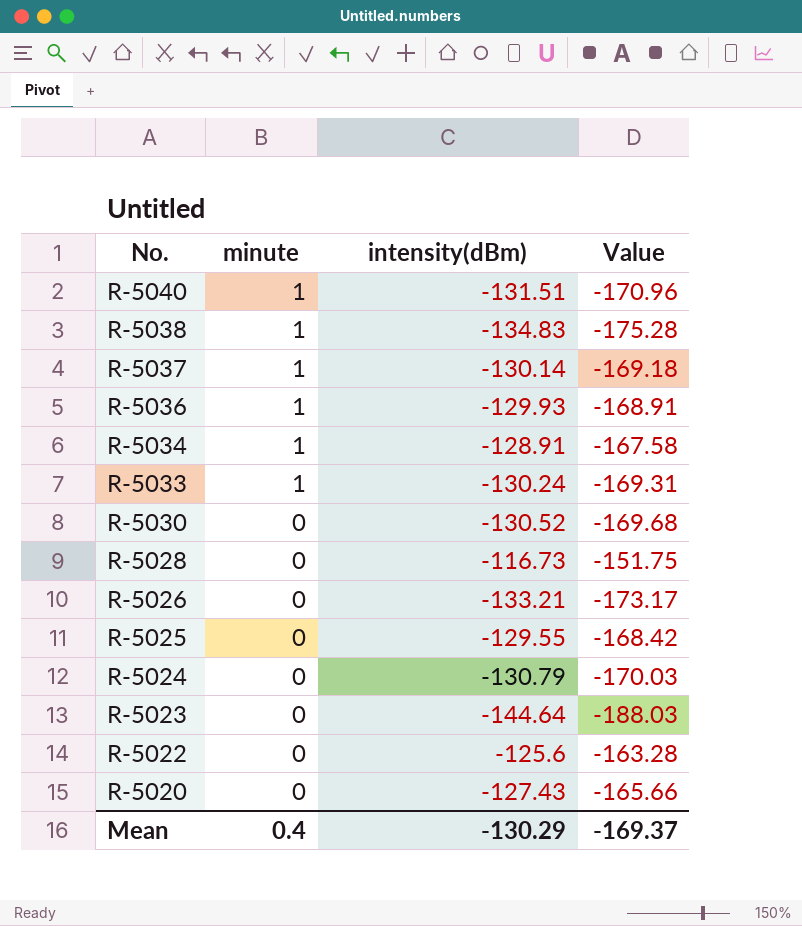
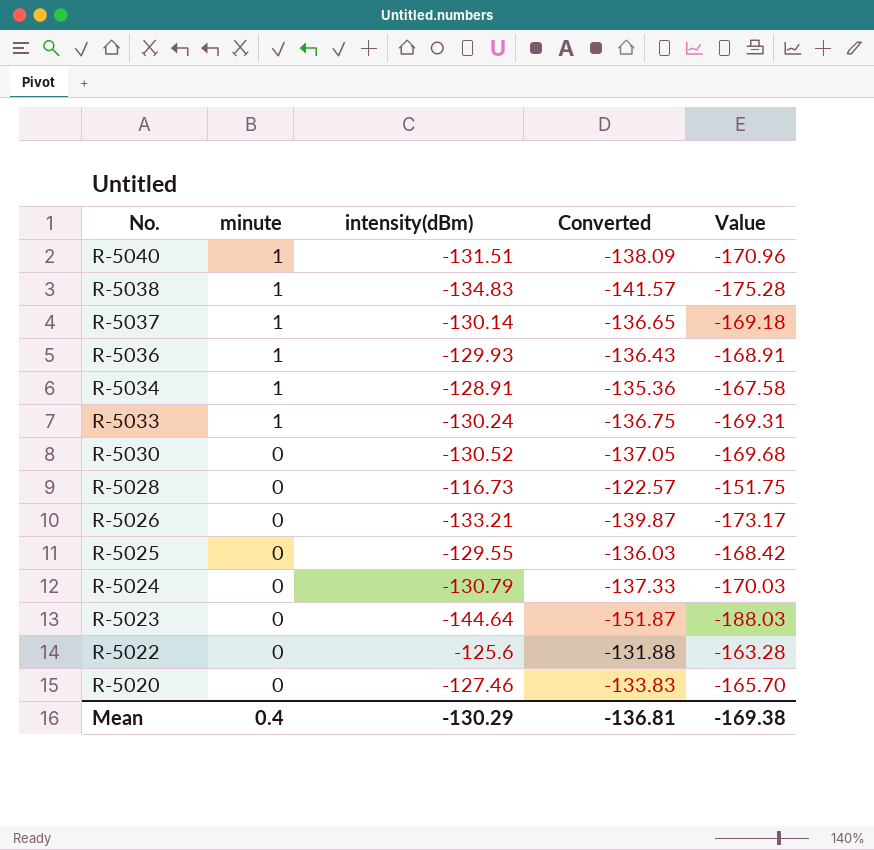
column Converted | formula: none -> [intensity(dBm)] * 1.05
R-5020 | intensity(dBm): -127.43 -> -127.46
R-5020 | Value: -165.66 -> -165.70
Mean | Value: -169.37 -> -169.38

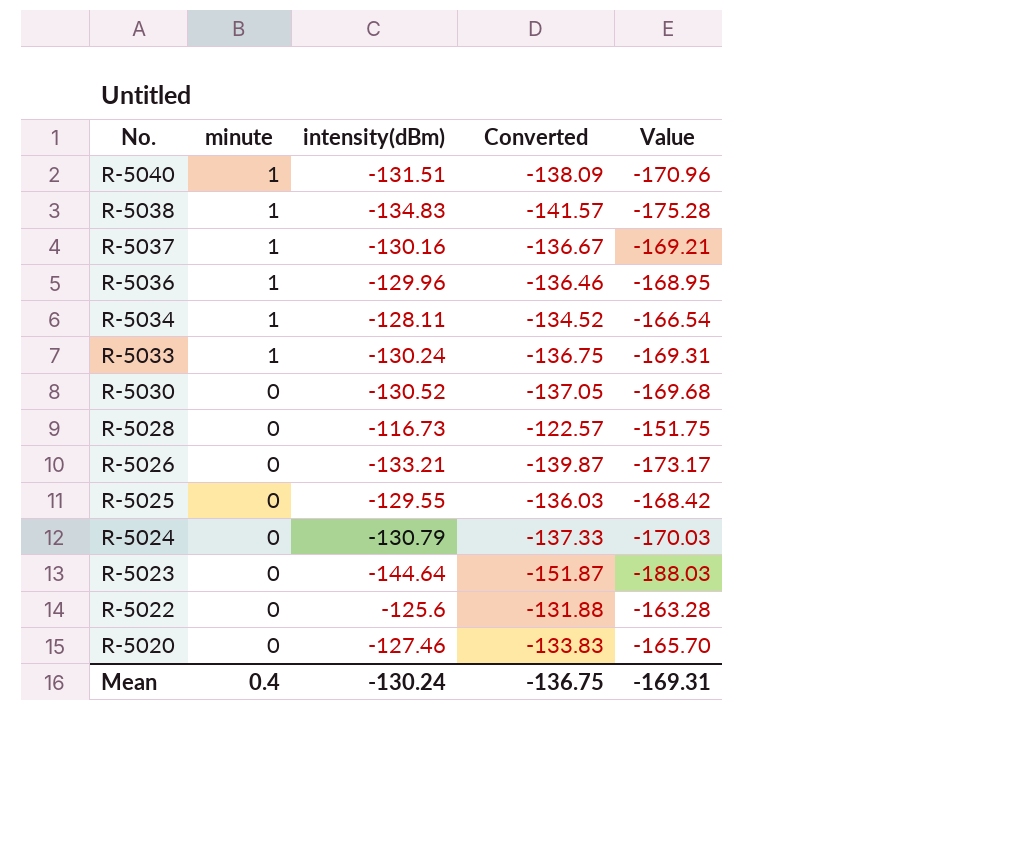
R-5037 | intensity(dBm): -130.14 -> -130.16
R-5037 | Converted: -136.65 -> -136.67
R-5037 | Value: -169.18 -> -169.21
R-5036 | intensity(dBm): -129.93 -> -129.96
R-5036 | Converted: -136.43 -> -136.46
R-5036 | Value: -168.91 -> -168.95
R-5034 | intensity(dBm): -128.91 -> -128.11
R-5034 | Converted: -135.36 -> -134.52
R-5034 | Value: -167.58 -> -166.54
Mean | intensity(dBm): -130.29 -> -130.24
Mean | Converted: -136.81 -> -136.75
Mean | Value: -169.38 -> -169.31

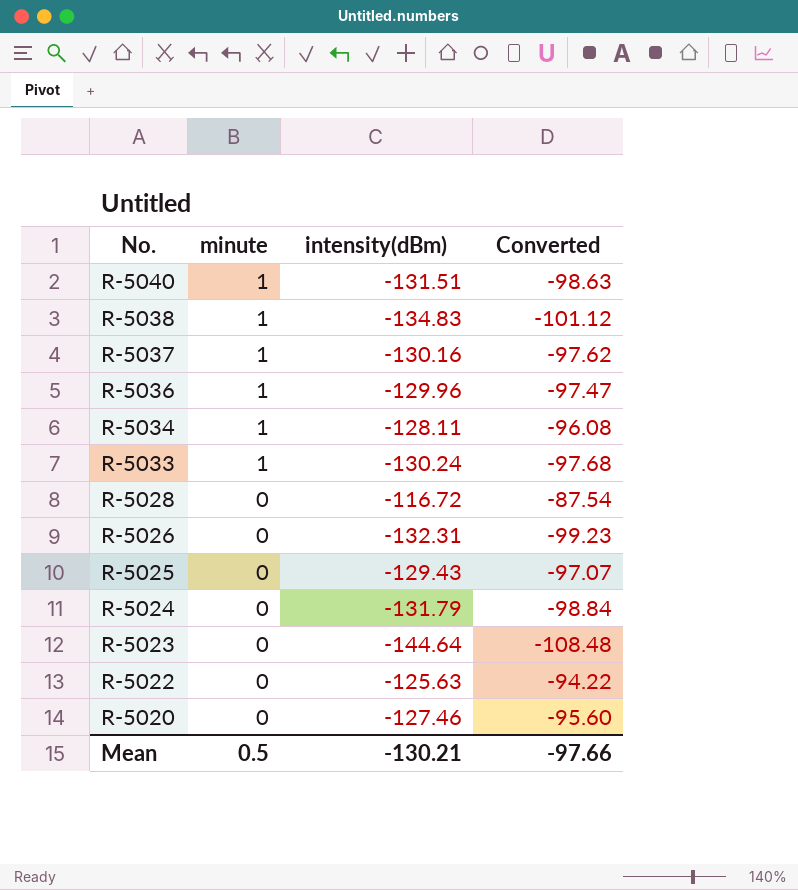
column Value | formula: [intensity(dBm)] * 1.3 -> none
column Converted | formula: [intensity(dBm)] * 1.05 -> [intensity(dBm)] * 0.75
row R-5030: 0 | -130.52 | -137.05 | -169.68 -> none
R-5028 | intensity(dBm): -116.73 -> -116.72
R-5026 | intensity(dBm): -133.21 -> -132.31
R-5025 | intensity(dBm): -129.55 -> -129.43
R-5024 | intensity(dBm): -130.79 -> -131.79
R-5022 | intensity(dBm): -125.6 -> -125.63
Mean | minute: 0.4 -> 0.5
Mean | intensity(dBm): -130.24 -> -130.21
Mean | Converted: -136.75 -> -97.66

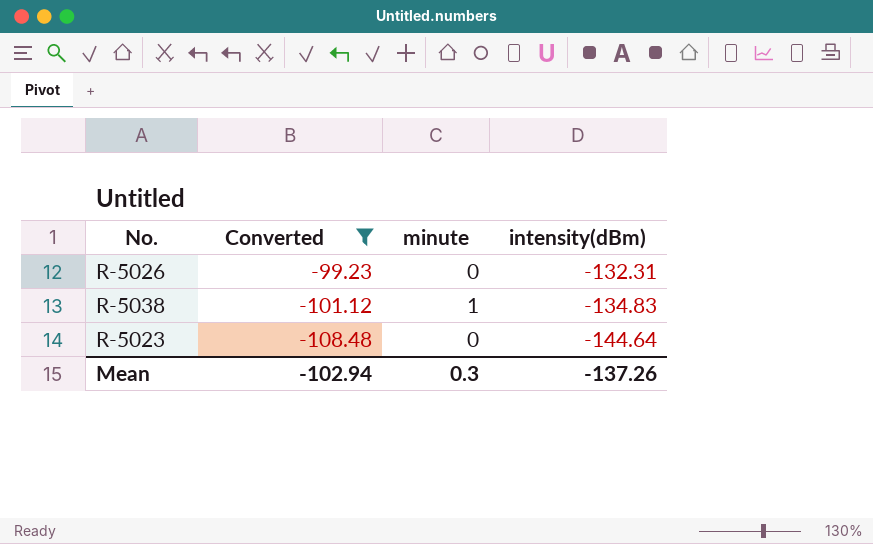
filter: none -> Converted <= -99.23
row order: No. descending -> Converted descending
column Converted | position: 4 -> 2
Mean | Converted: -97.66 -> -102.94
Mean | minute: 0.5 -> 0.3
Mean | intensity(dBm): -130.21 -> -137.26

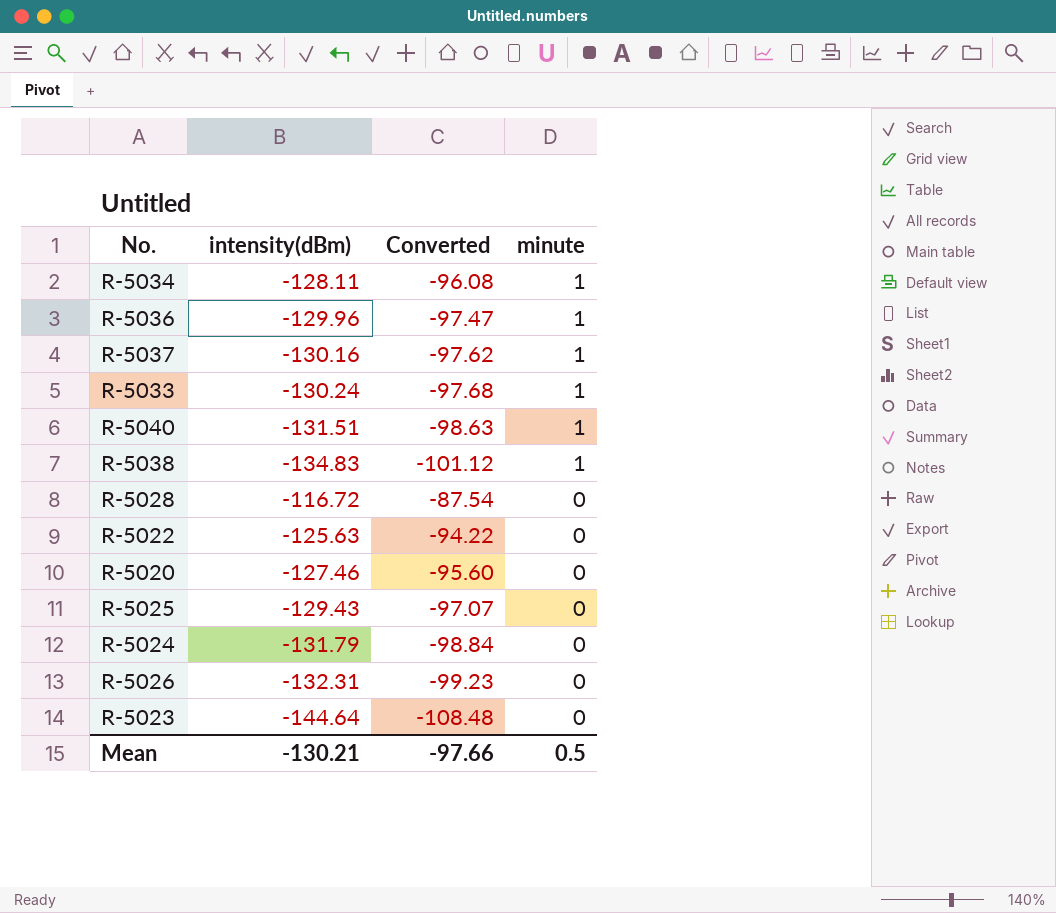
filter: Converted <= -99.23 -> none
row order: Converted descending -> minute descending
column intensity(dBm) | position: 4 -> 2
Mean | intensity(dBm): -137.26 -> -130.21
Mean | Converted: -102.94 -> -97.66
Mean | minute: 0.3 -> 0.5

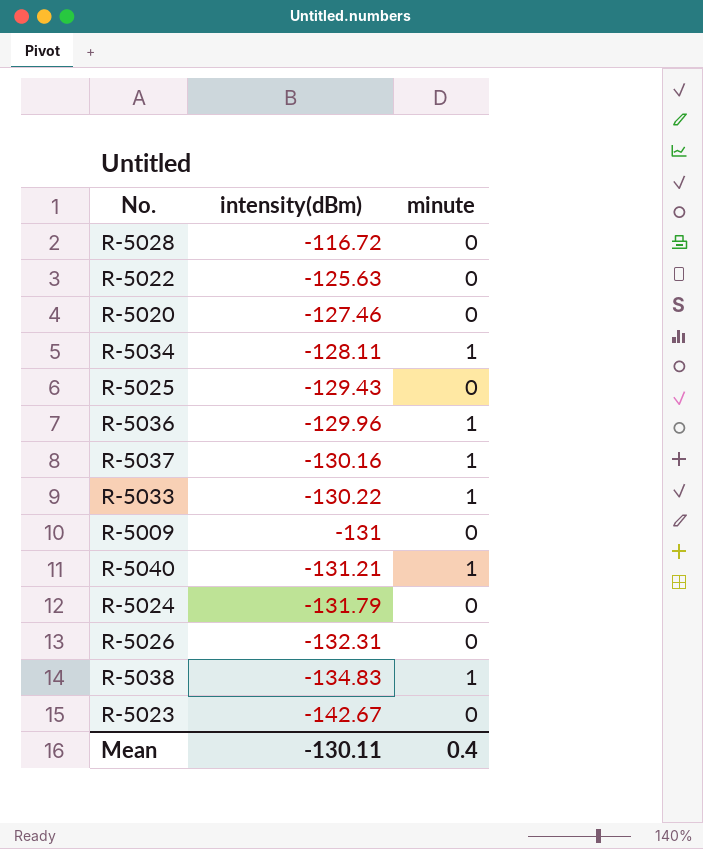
row order: minute descending -> intensity(dBm) descending
column Converted | formula: [intensity(dBm)] * 0.75 -> none
R-5033 | intensity(dBm): -130.24 -> -130.22
row R-5009: none -> -131 | 0
R-5040 | intensity(dBm): -131.51 -> -131.21
R-5023 | intensity(dBm): -144.64 -> -142.67
Mean | intensity(dBm): -130.21 -> -130.11
Mean | minute: 0.5 -> 0.4

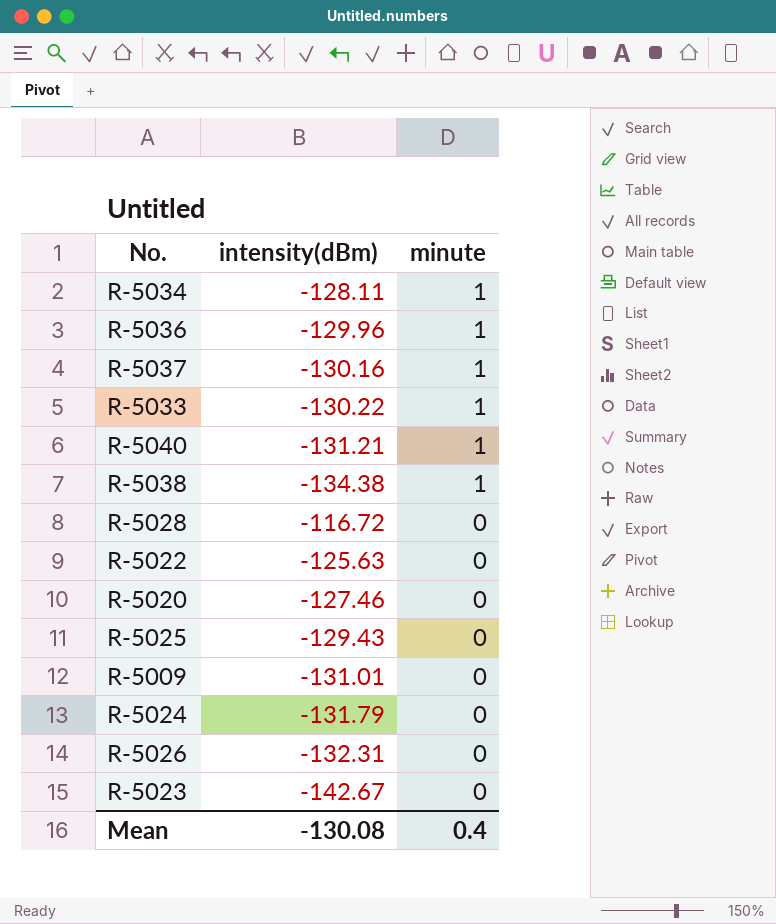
row order: intensity(dBm) descending -> minute descending
R-5038 | intensity(dBm): -134.83 -> -134.38
R-5009 | intensity(dBm): -131 -> -131.01
Mean | intensity(dBm): -130.11 -> -130.08

